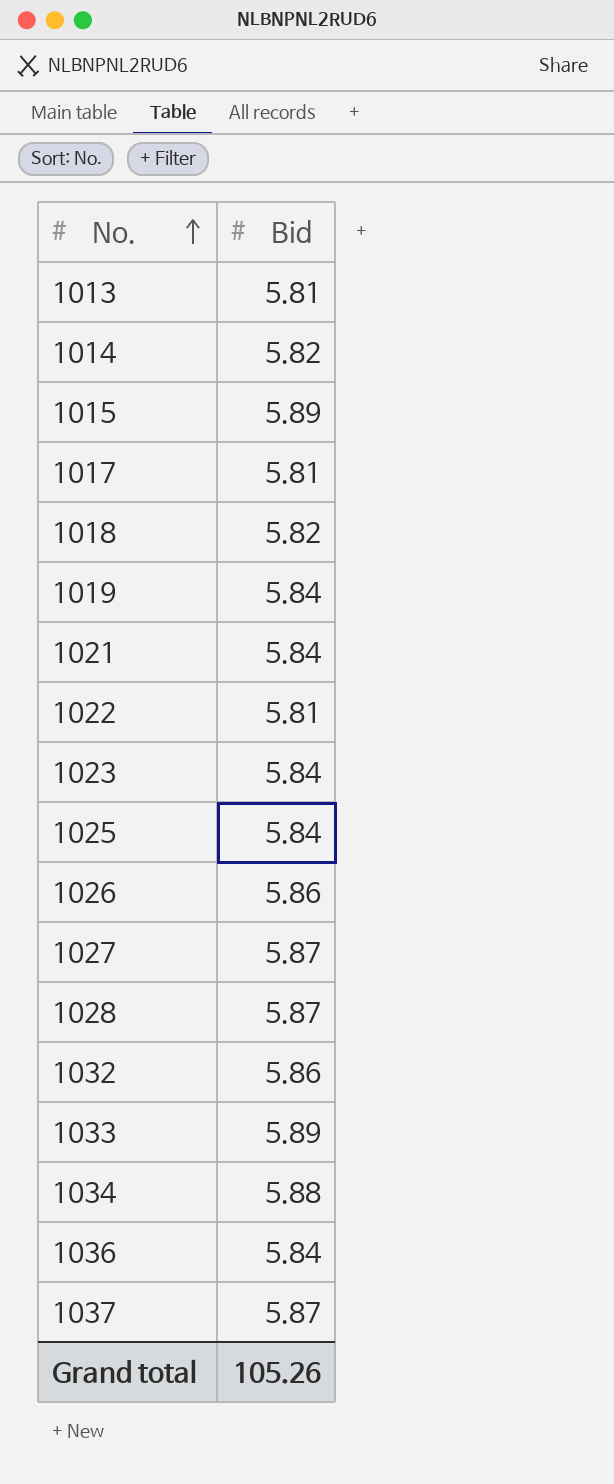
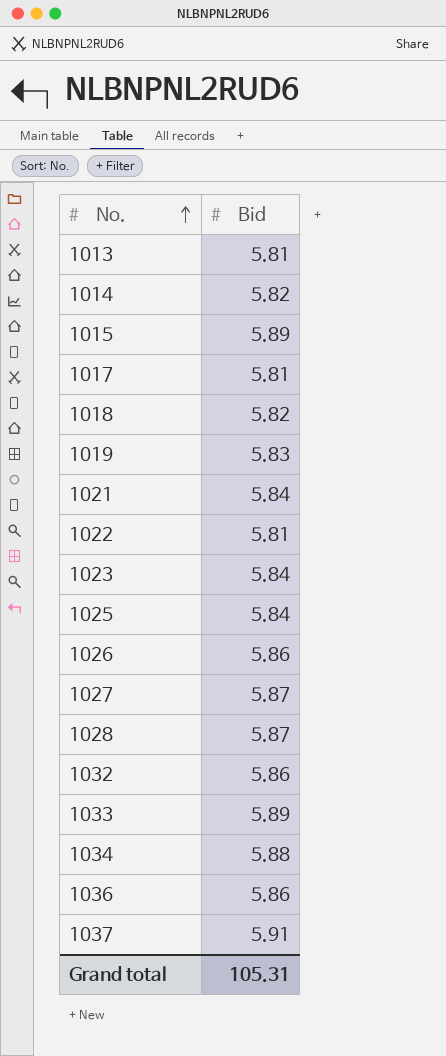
1019 | Bid: 5.84 -> 5.83
1036 | Bid: 5.84 -> 5.86
1037 | Bid: 5.87 -> 5.91
Grand total | Bid: 105.26 -> 105.31

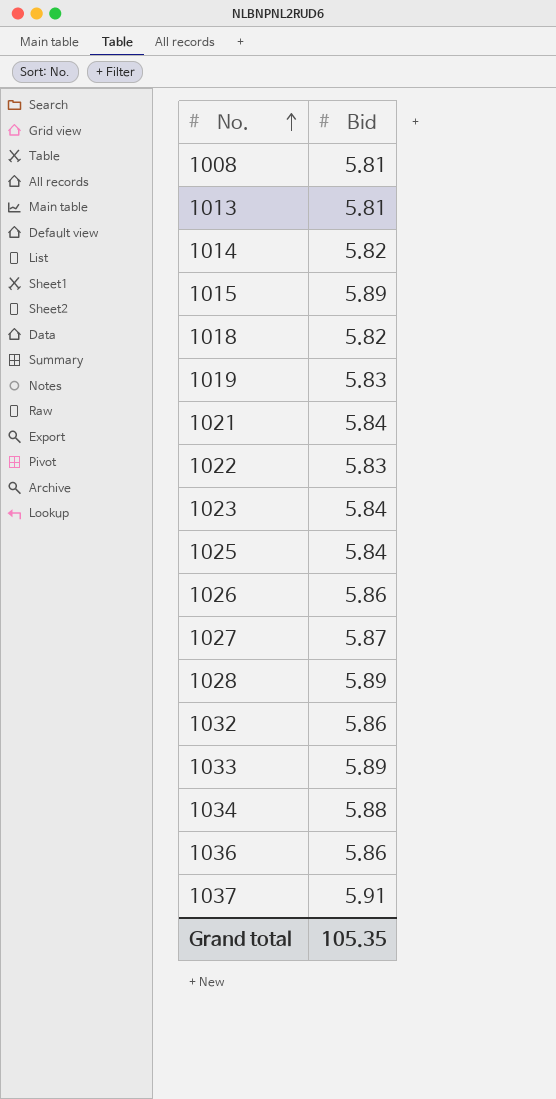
row 1017: 5.81 -> none
row 1008: none -> 5.81
1022 | Bid: 5.81 -> 5.83
1028 | Bid: 5.87 -> 5.89
Grand total | Bid: 105.31 -> 105.35

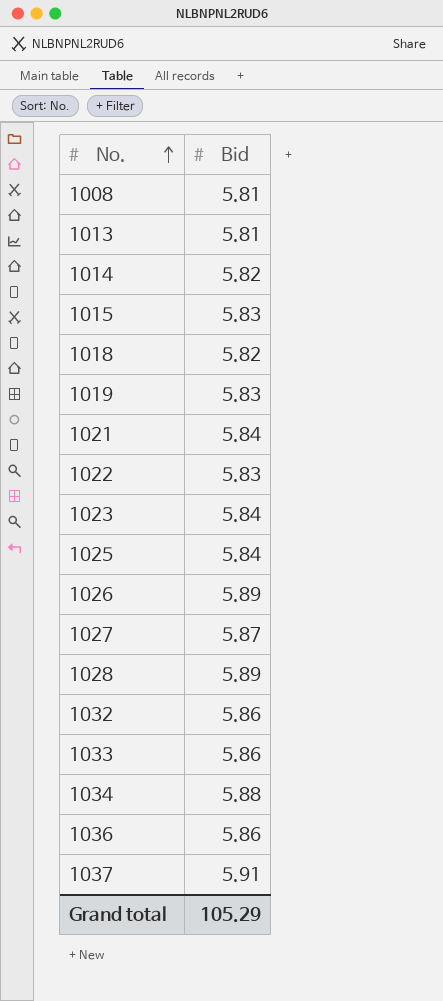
1015 | Bid: 5.89 -> 5.83
1026 | Bid: 5.86 -> 5.89
1033 | Bid: 5.89 -> 5.86
Grand total | Bid: 105.35 -> 105.29

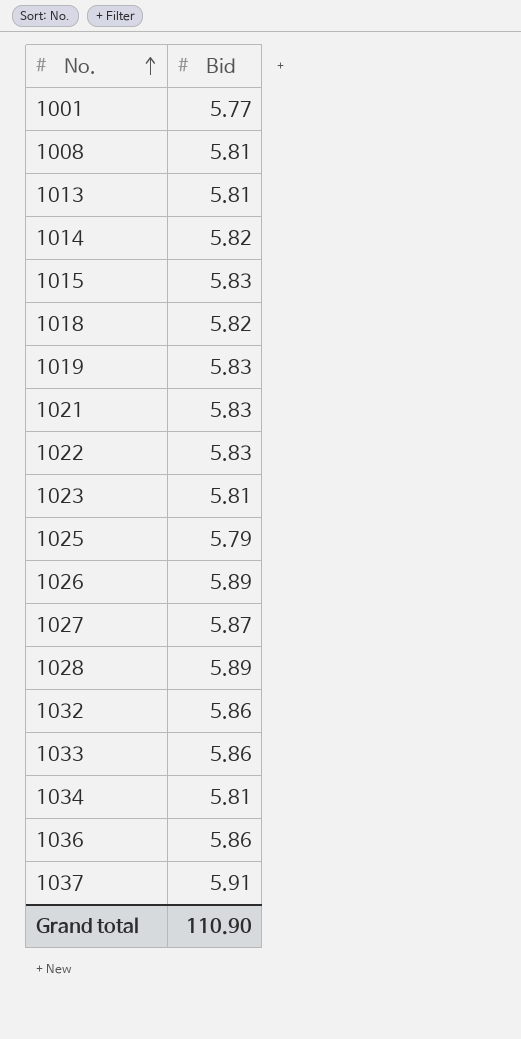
row 1001: none -> 5.77
1021 | Bid: 5.84 -> 5.83
1023 | Bid: 5.84 -> 5.81
1025 | Bid: 5.84 -> 5.79
1034 | Bid: 5.88 -> 5.81
Grand total | Bid: 105.29 -> 110.90

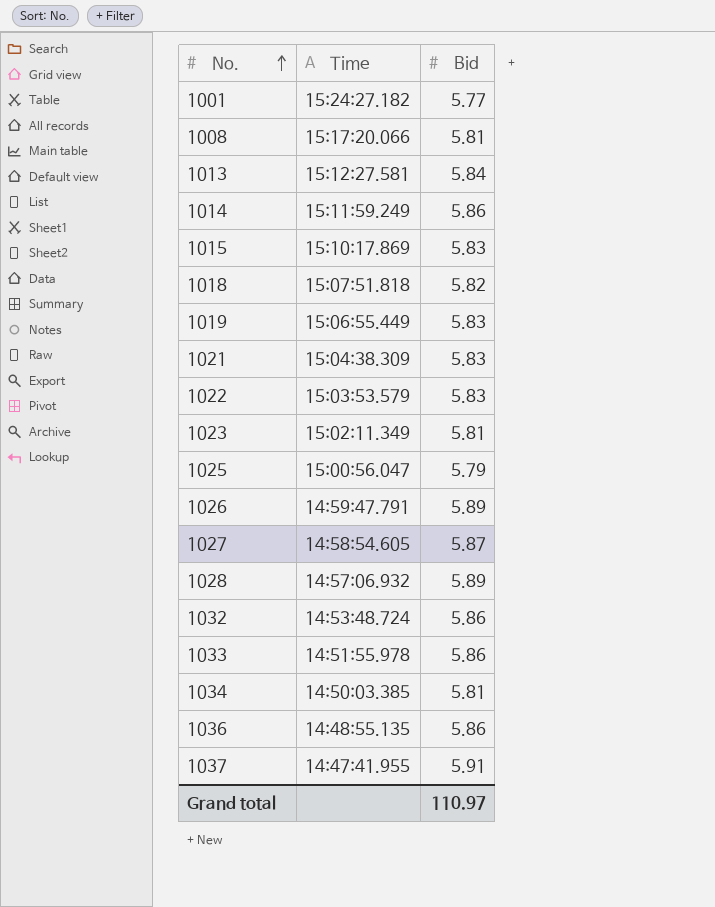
column Time | position: none -> 2
1013 | Bid: 5.81 -> 5.84
1014 | Bid: 5.82 -> 5.86
Grand total | Bid: 110.90 -> 110.97

